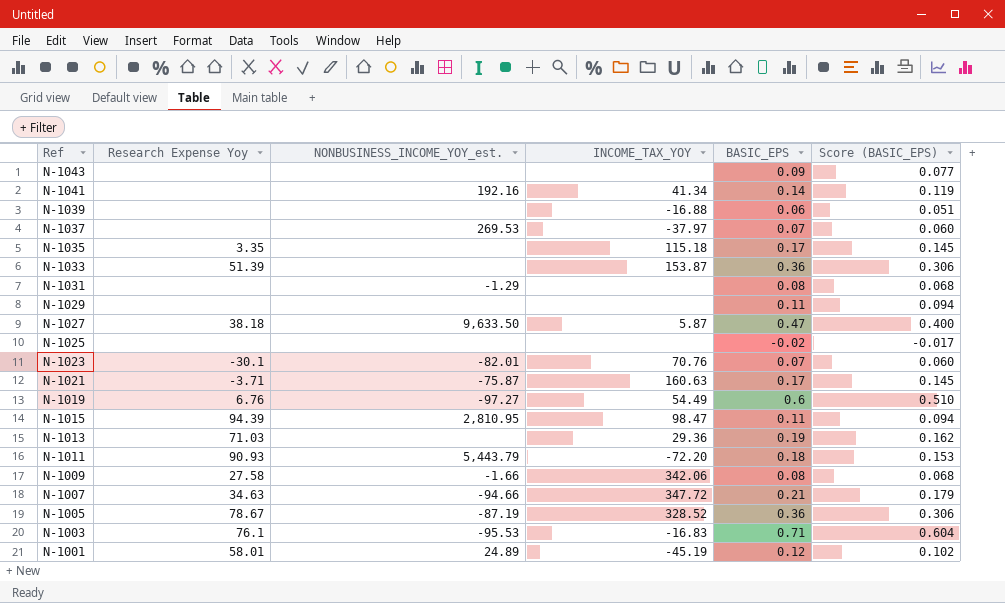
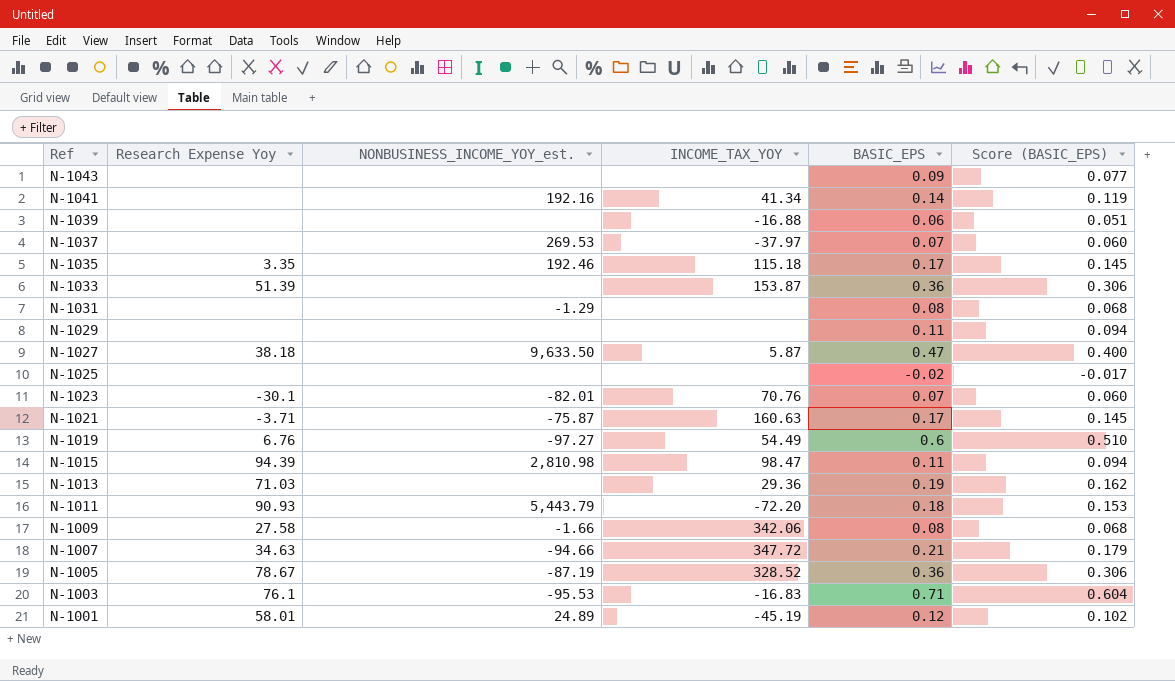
N-1035 | NONBUSINESS_INCOME_YOY_est.: none -> 192.46
N-1015 | NONBUSINESS_INCOME_YOY_est.: 2,810.95 -> 2,810.98

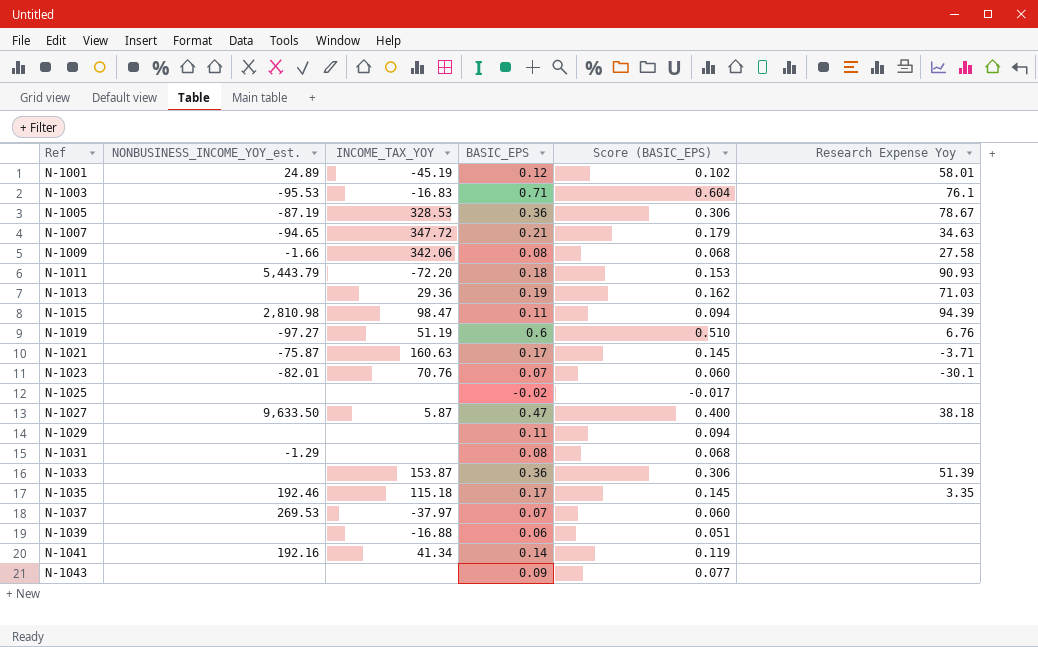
row order: Ref descending -> Ref ascending
column Research Expense Yoy | position: 2 -> 6
N-1005 | INCOME_TAX_YOY: 328.52 -> 328.53
N-1007 | NONBUSINESS_INCOME_YOY_est.: -94.66 -> -94.65
N-1019 | INCOME_TAX_YOY: 54.49 -> 51.19

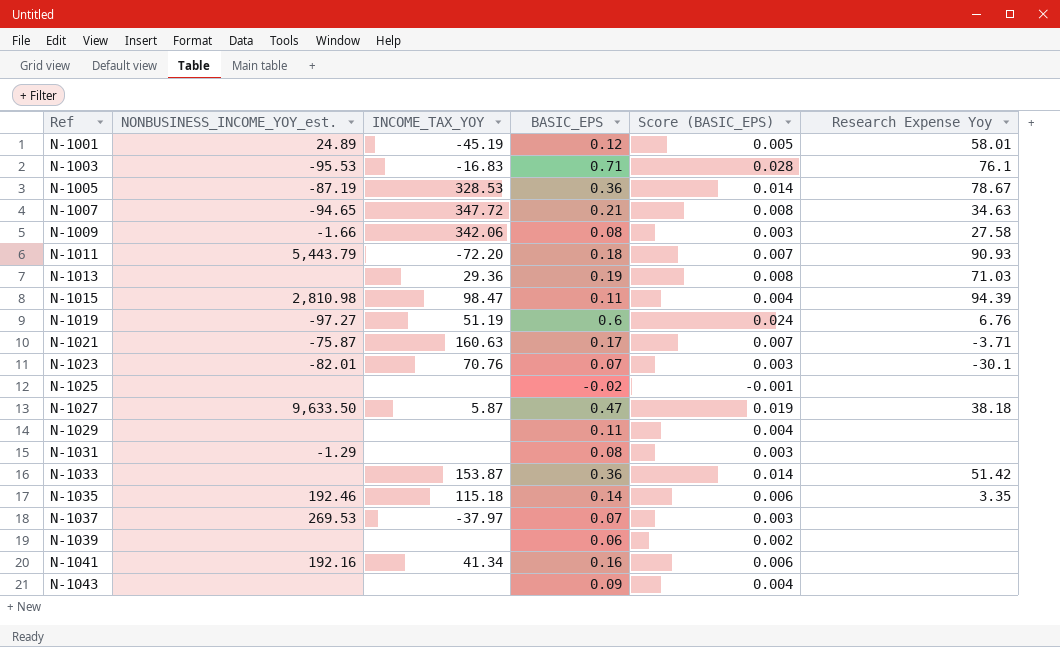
column Score (BASIC_EPS) | formula: [BASIC_EPS] * 0.85 -> [BASIC_EPS] * 0.04
N-1033 | Research Expense Yoy: 51.39 -> 51.42
N-1035 | BASIC_EPS: 0.17 -> 0.14
N-1039 | INCOME_TAX_YOY: -16.88 -> none
N-1041 | BASIC_EPS: 0.14 -> 0.16

